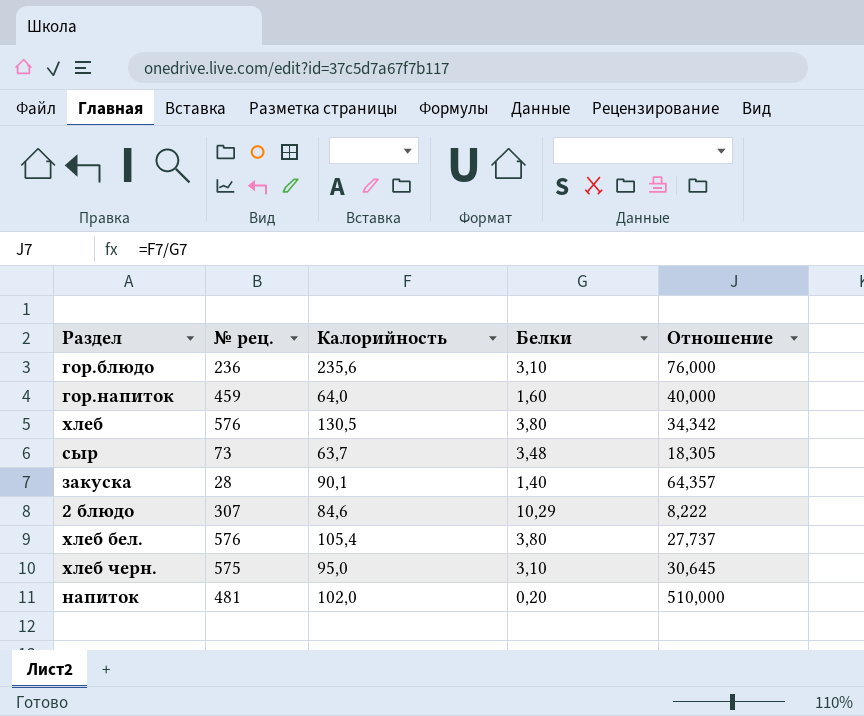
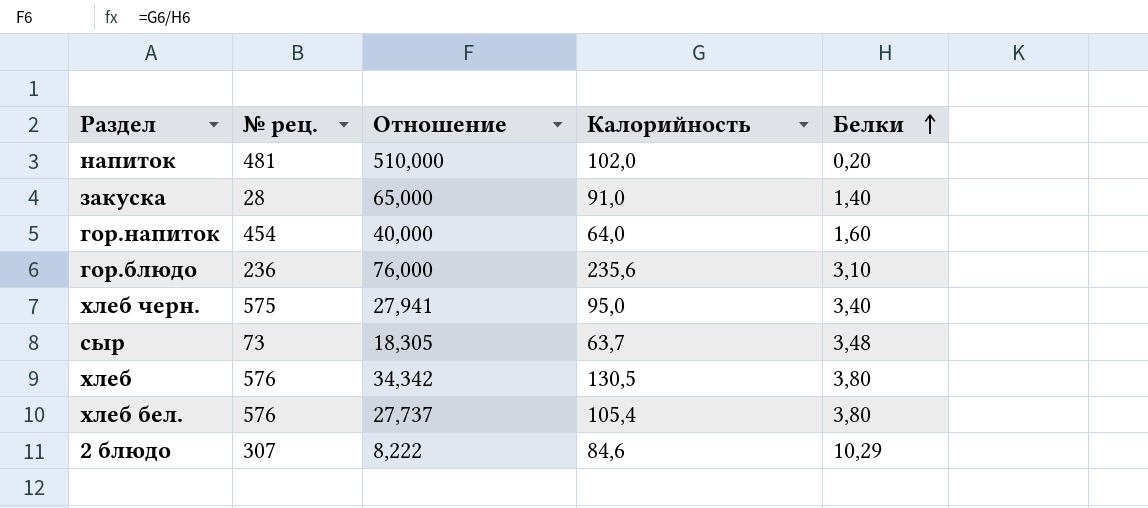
row order: none -> Белки ascending
column Отношение | position: 5 -> 3
закуска | Отношение: 64,357 -> 65,000
закуска | Калорийность: 90,1 -> 91,0
гор.напиток | № рец.: 459 -> 454
хлеб черн. | Отношение: 30,645 -> 27,941
хлеб черн. | Белки: 3,10 -> 3,40

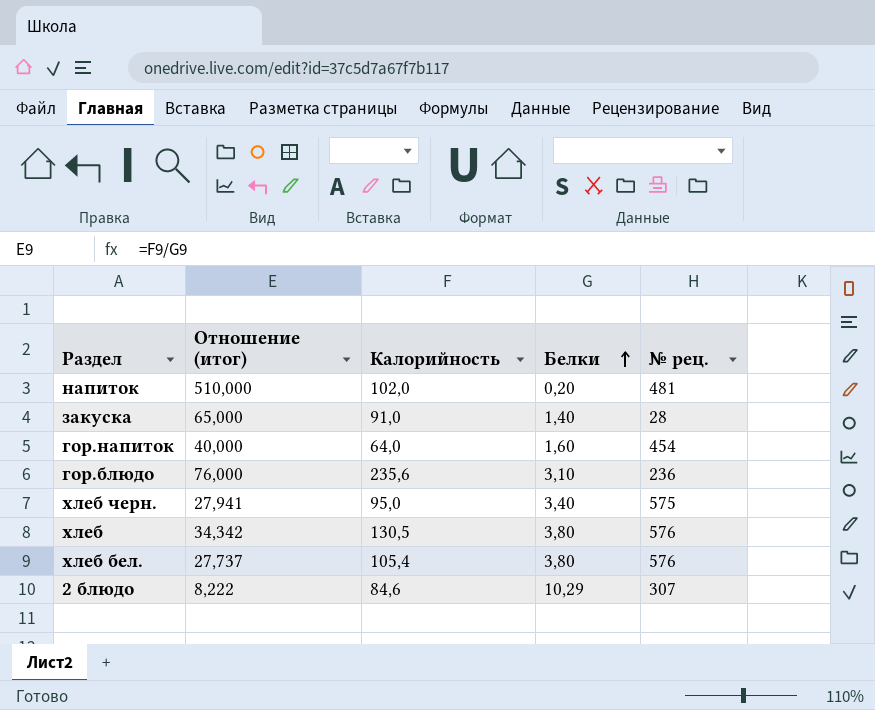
column name: Отношение -> Отношение (итог)
column № рец. | position: 2 -> 5
row сыр: 73 | 18,305 | 63,7 | 3,48 -> none

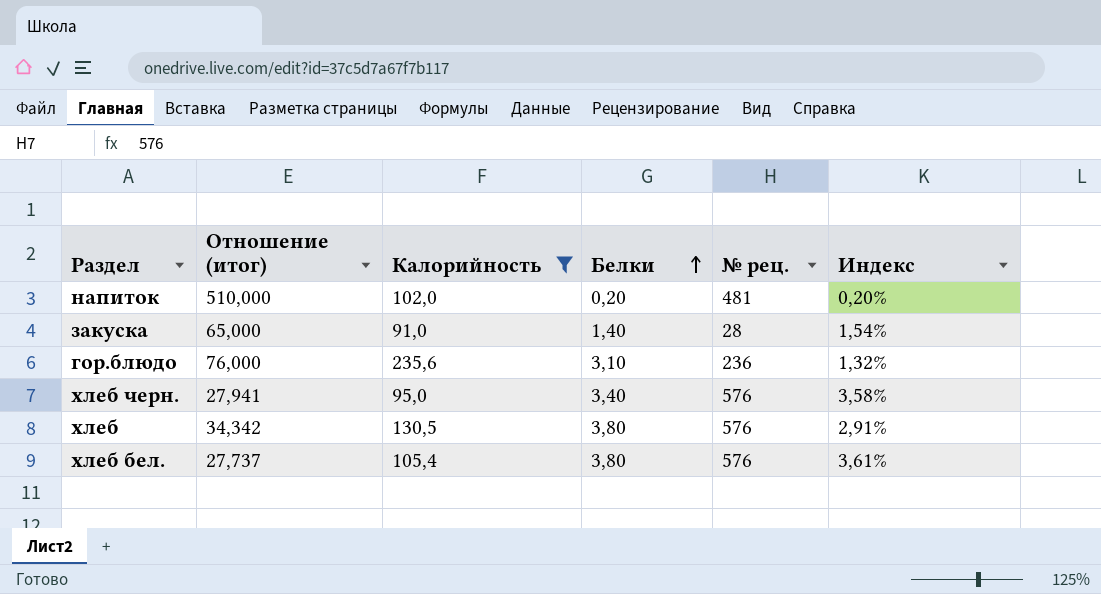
filter: none -> Калорийность >= 91,0
column Индекс | formula: none -> [Белки] / [Калорийность]
хлеб черн. | № рец.: 575 -> 576

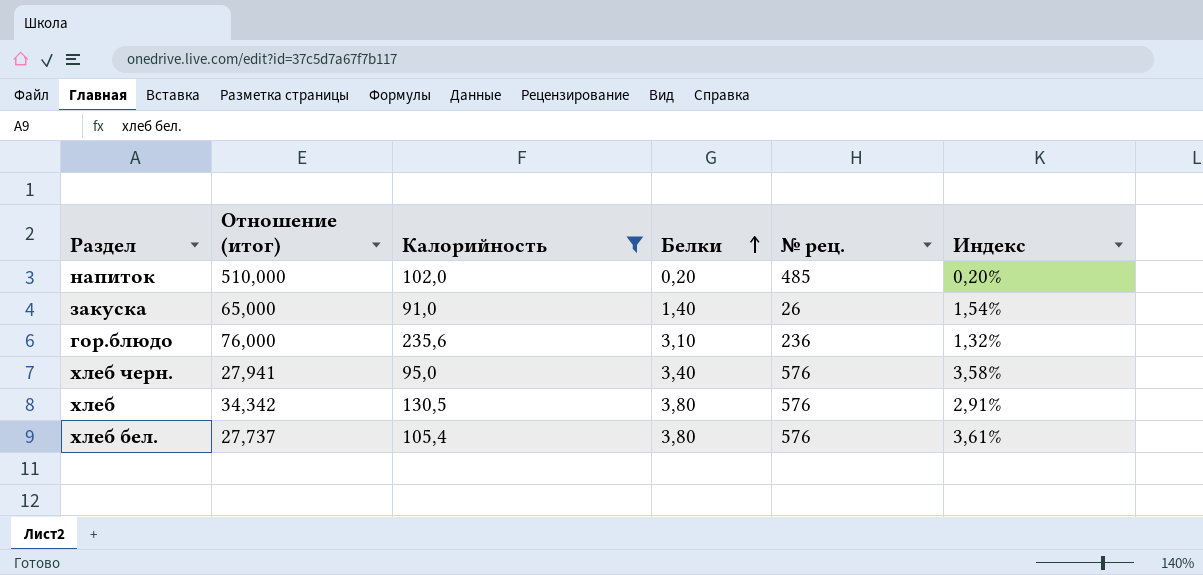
напиток | № рец.: 481 -> 485
закуска | № рец.: 28 -> 26

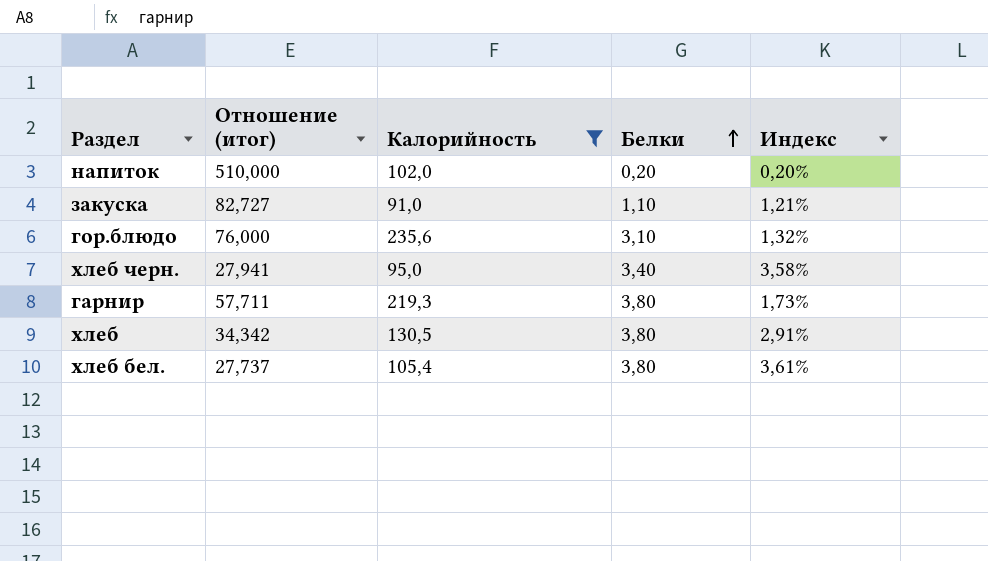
column № рец. | position: 5 -> none
закуска | Отношение (итог): 65,000 -> 82,727
закуска | Белки: 1,40 -> 1,10
закуска | Индекс: 1,54% -> 1,21%
row гарнир: none -> 57,711 | 219,3 | 3,80 | 1,73%

